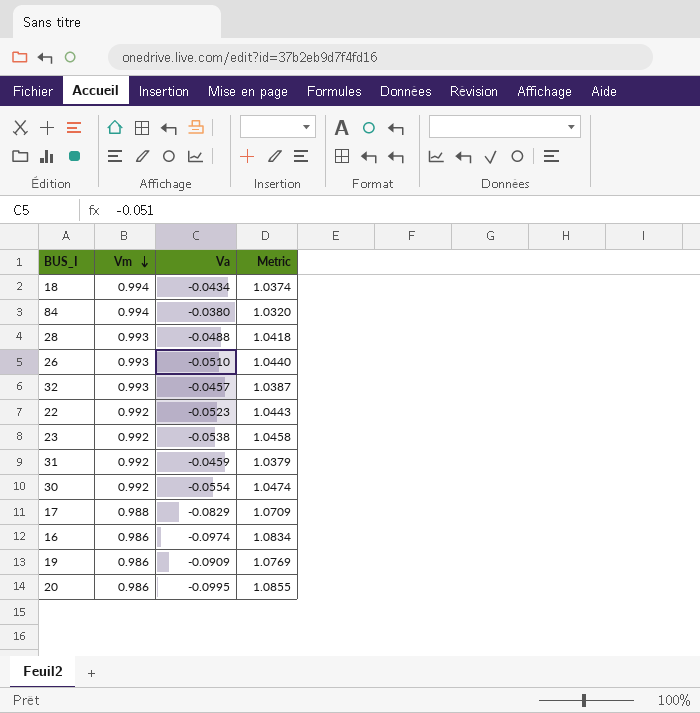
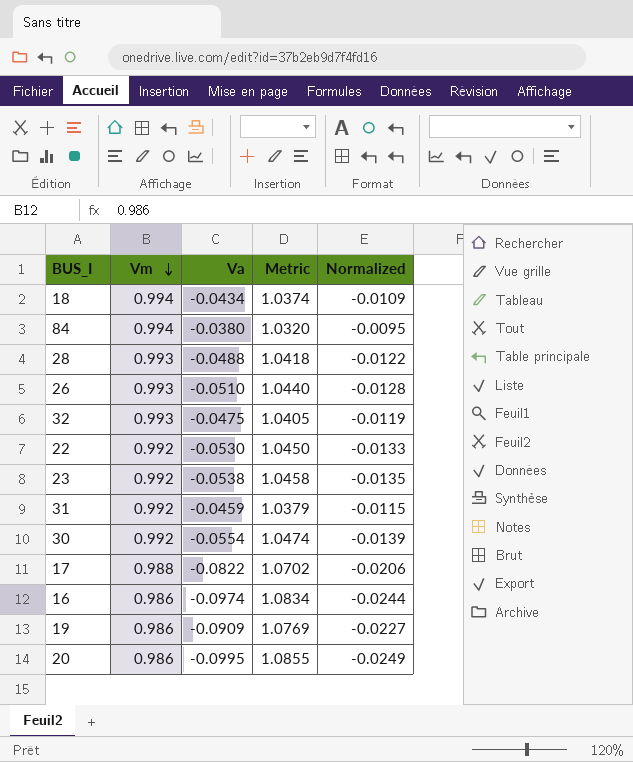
column Normalized | formula: none -> [Va] * 0.25
32 | Va: -0.0457 -> -0.0475
32 | Metric: 1.0387 -> 1.0405
22 | Va: -0.0523 -> -0.0530
22 | Metric: 1.0443 -> 1.0450
17 | Va: -0.0829 -> -0.0822
17 | Metric: 1.0709 -> 1.0702

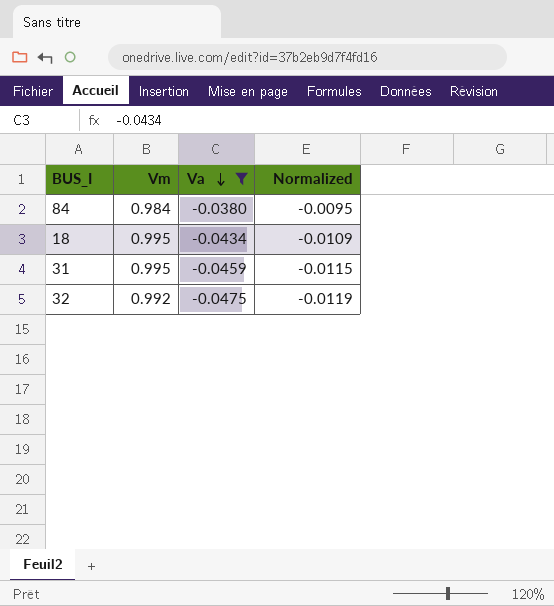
filter: none -> Va >= -0.0475
row order: Vm descending -> Va descending
column Metric | formula: [Vm] - [Va] -> none
84 | Vm: 0.994 -> 0.984
18 | Vm: 0.994 -> 0.995
31 | Vm: 0.992 -> 0.995
32 | Vm: 0.993 -> 0.992

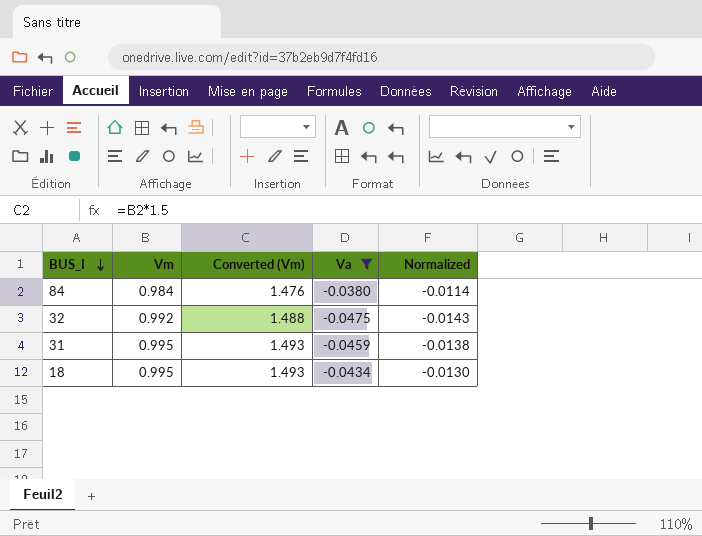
row order: Va descending -> BUS_I descending
column Converted (Vm) | formula: none -> [Vm] * 1.5
column Normalized | formula: [Va] * 0.25 -> [Va] * 0.3

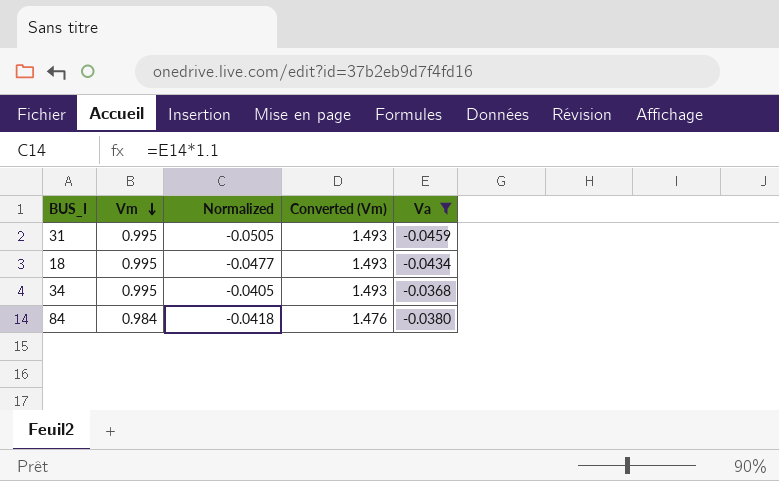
row order: BUS_I descending -> Vm descending
column Normalized | formula: [Va] * 0.3 -> [Va] * 1.1
column Normalized | position: 5 -> 3
row 32: 0.992 | 1.488 | -0.0475 | -0.0143 -> none
row 34: none -> 0.995 | -0.0405 | 1.493 | -0.0368

